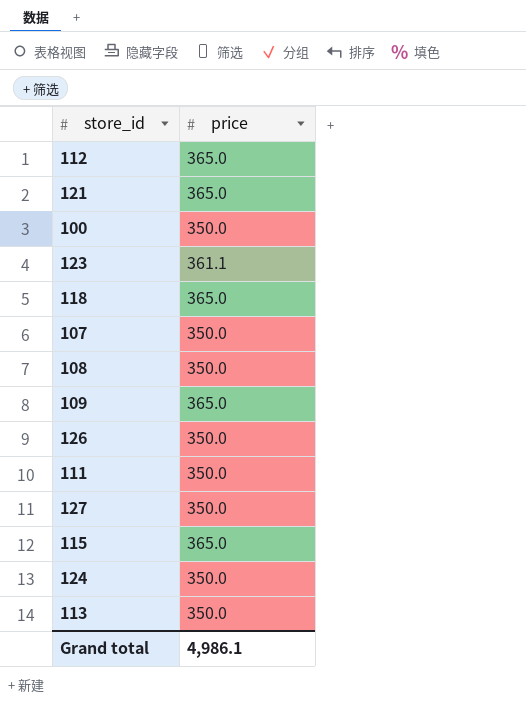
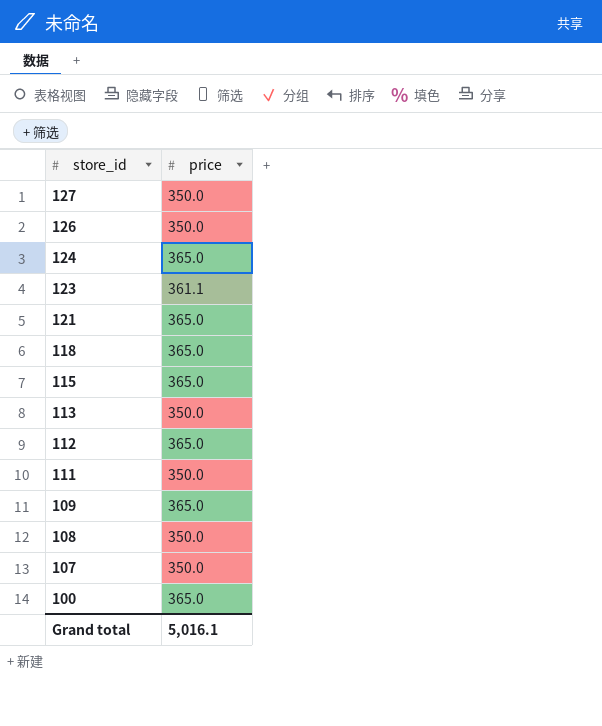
row order: none -> store_id descending
124 | price: 350.0 -> 365.0
100 | price: 350.0 -> 365.0
Grand total | price: 4,986.1 -> 5,016.1

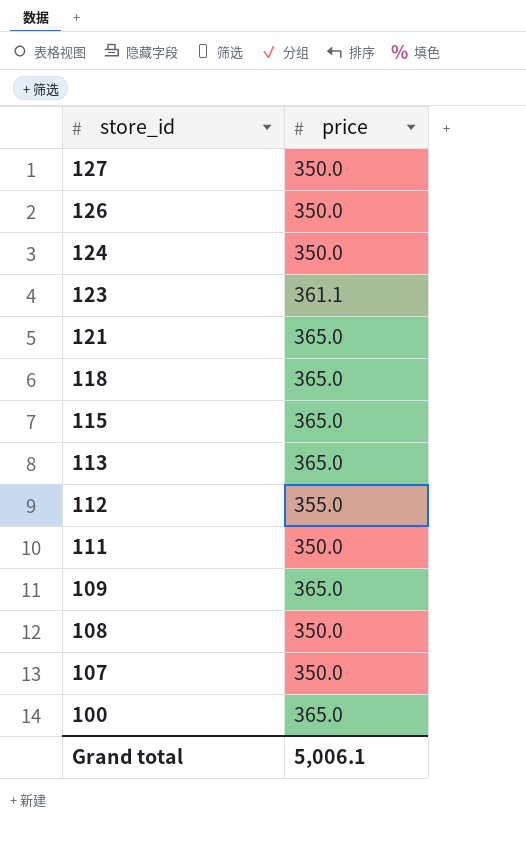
124 | price: 365.0 -> 350.0
113 | price: 350.0 -> 365.0
112 | price: 365.0 -> 355.0
Grand total | price: 5,016.1 -> 5,006.1

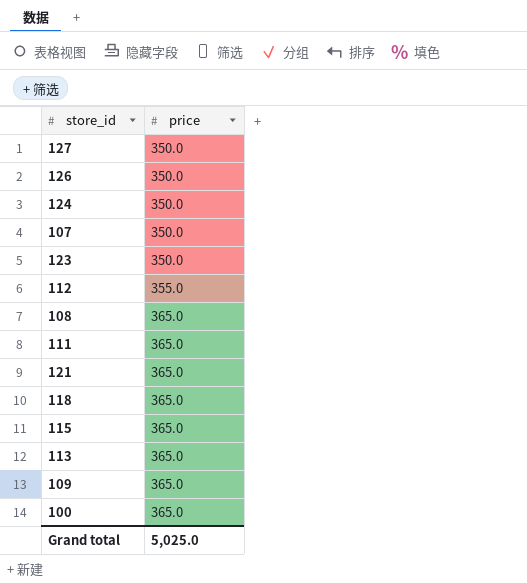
row order: store_id descending -> price ascending
123 | price: 361.1 -> 350.0
108 | price: 350.0 -> 365.0
111 | price: 350.0 -> 365.0
Grand total | price: 5,006.1 -> 5,025.0

